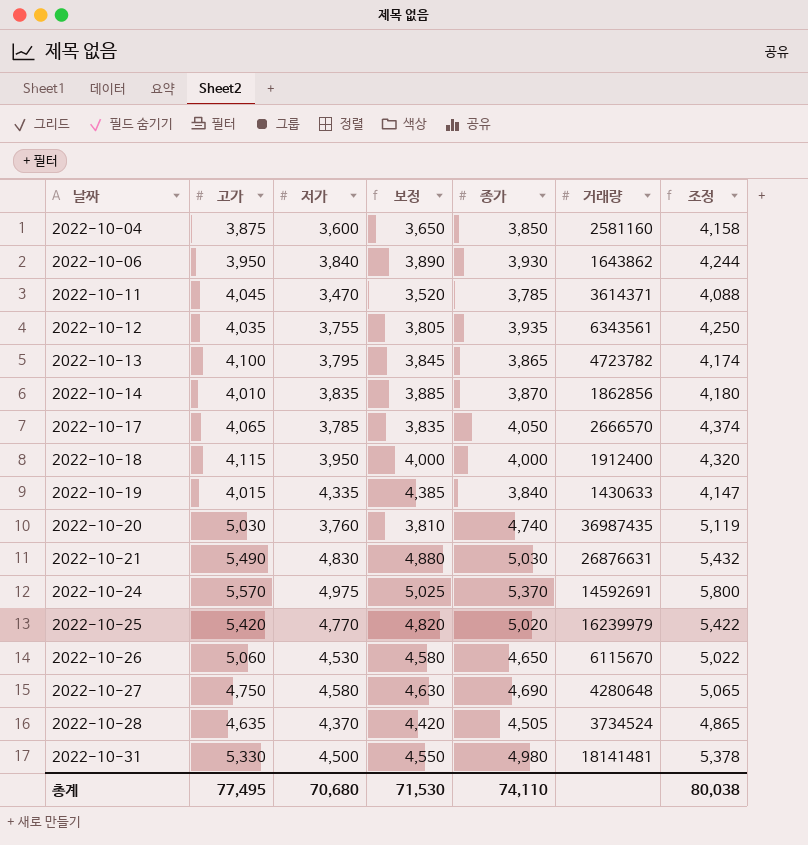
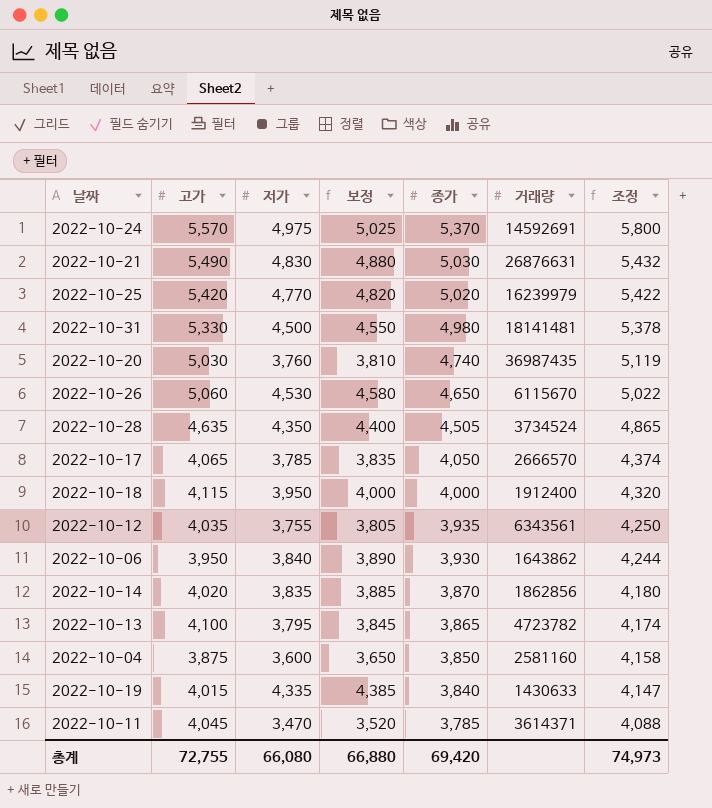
row order: 날짜 ascending -> 종가 descending
row 2022-10-27: 4,750 | 4,580 | 4,630 | 4,690 | 4280648 | 5,065 -> none
2022-10-28 | 저가: 4,370 -> 4,350
2022-10-28 | 보정: 4,420 -> 4,400
2022-10-14 | 고가: 4,010 -> 4,020
총계 | 고가: 77,495 -> 72,755
총계 | 저가: 70,680 -> 66,080
총계 | 보정: 71,530 -> 66,880
총계 | 종가: 74,110 -> 69,420
총계 | 조정: 80,038 -> 74,973

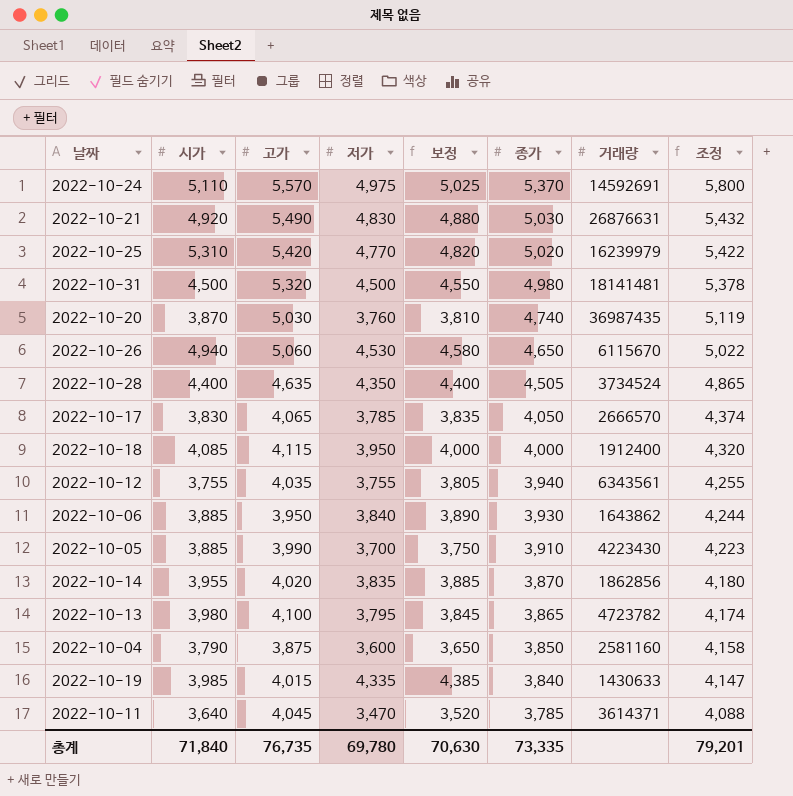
column 시가 | position: none -> 2
2022-10-31 | 고가: 5,330 -> 5,320
2022-10-12 | 종가: 3,935 -> 3,940
2022-10-12 | 조정: 4,250 -> 4,255
row 2022-10-05: none -> 3,885 | 3,990 | 3,700 | 3,750 | 3,910 | 4223430 | 4,223
총계 | 고가: 72,755 -> 76,735
총계 | 저가: 66,080 -> 69,780
총계 | 보정: 66,880 -> 70,630
총계 | 종가: 69,420 -> 73,335
총계 | 조정: 74,973 -> 79,201

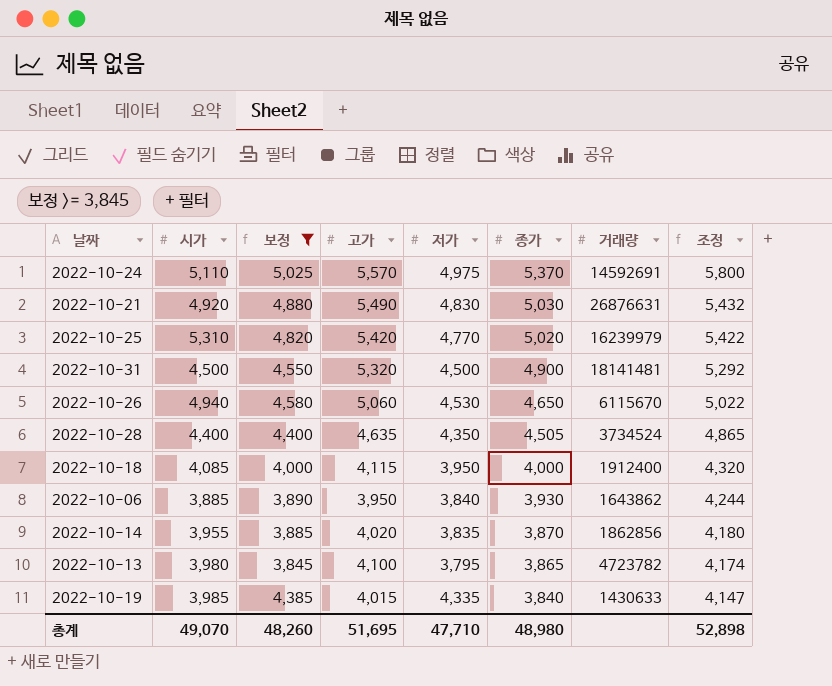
filter: none -> 보정 >= 3,845
column 보정 | position: 5 -> 3
2022-10-31 | 종가: 4,980 -> 4,900
2022-10-31 | 조정: 5,378 -> 5,292
총계 | 시가: 71,840 -> 49,070
총계 | 보정: 70,630 -> 48,260
총계 | 고가: 76,735 -> 51,695
총계 | 저가: 69,780 -> 47,710
총계 | 종가: 73,335 -> 48,980
총계 | 조정: 79,201 -> 52,898

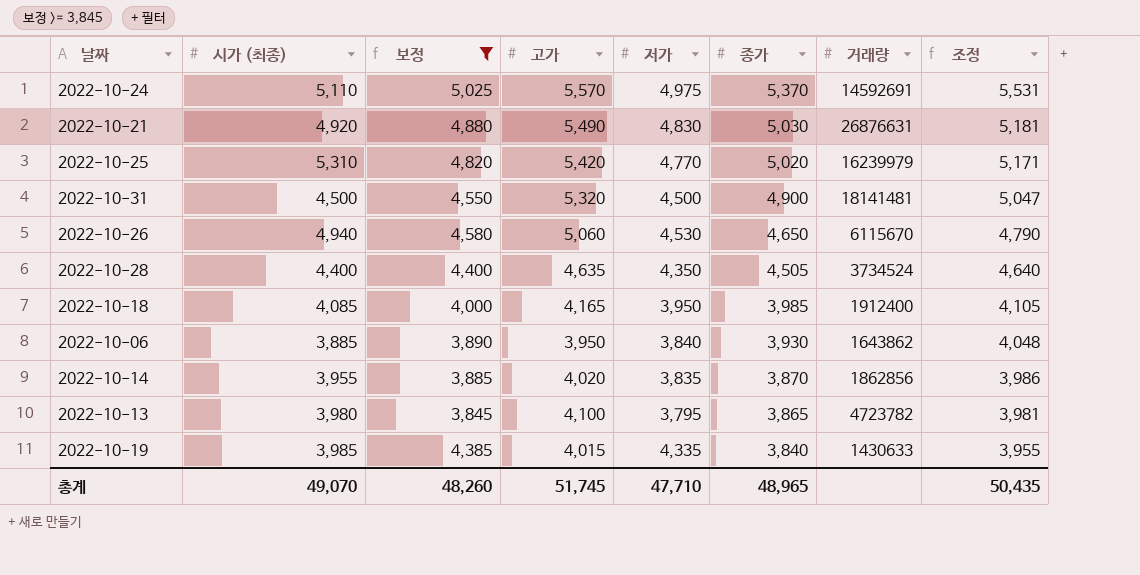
column name: 시가 -> 시가 (최종)
column 조정 | formula: [종가] * 1.08 -> [종가] * 1.03
2022-10-18 | 고가: 4,115 -> 4,165
2022-10-18 | 종가: 4,000 -> 3,985
총계 | 고가: 51,695 -> 51,745
총계 | 종가: 48,980 -> 48,965
총계 | 조정: 52,898 -> 50,435

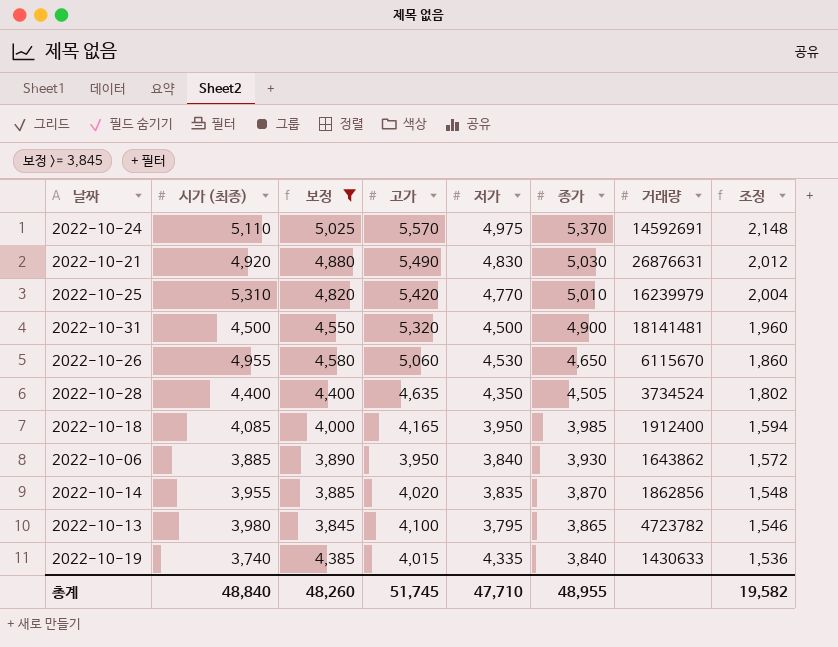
column 조정 | formula: [종가] * 1.03 -> [종가] * 0.4
2022-10-25 | 종가: 5,020 -> 5,010
2022-10-26 | 시가 (최종): 4,940 -> 4,955
2022-10-19 | 시가 (최종): 3,985 -> 3,740
총계 | 시가 (최종): 49,070 -> 48,840
총계 | 종가: 48,965 -> 48,955
총계 | 조정: 50,435 -> 19,582

